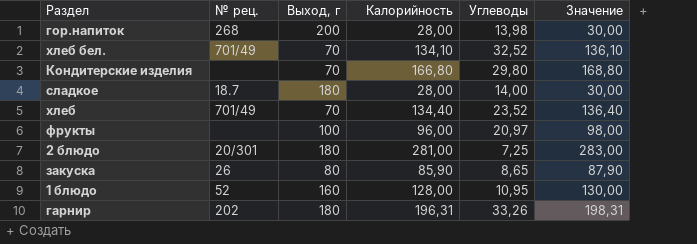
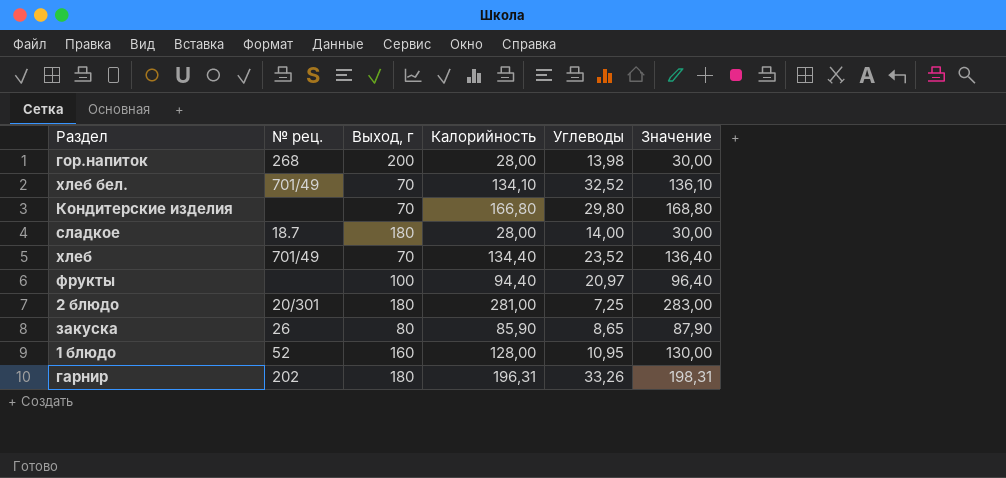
фрукты | Калорийность: 96,00 -> 94,40
фрукты | Значение: 98,00 -> 96,40

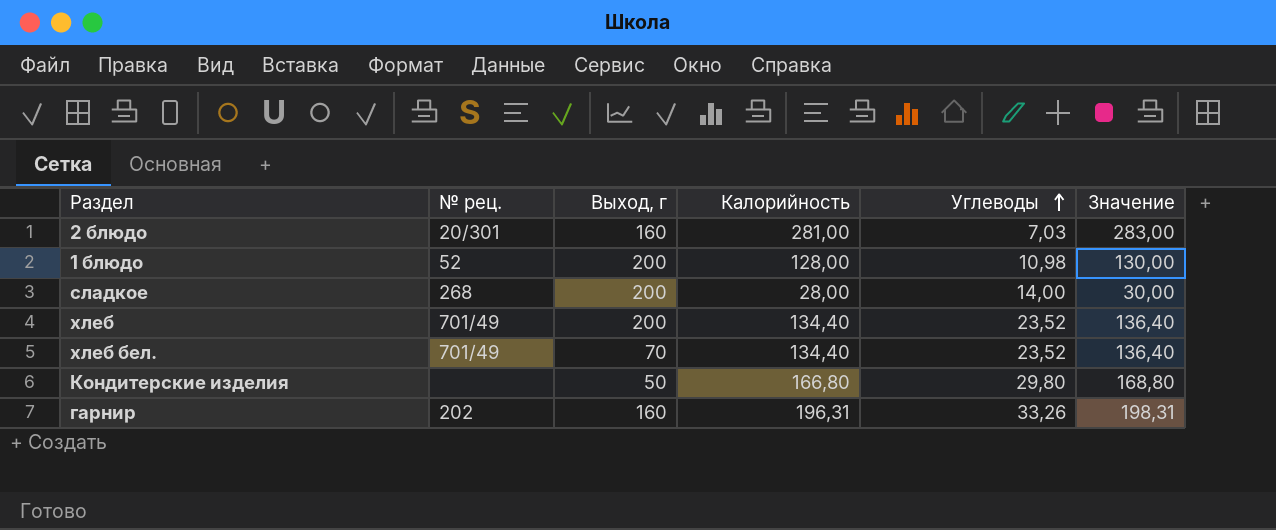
row order: none -> Углеводы ascending
row гор.напиток: 268 | 200 | 28,00 | 13,98 | 30,00 -> none
row фрукты: none | 100 | 94,40 | 20,97 | 96,40 -> none
row закуска: 26 | 80 | 85,90 | 8,65 | 87,90 -> none
2 блюдо | Выход, г: 180 -> 160
2 блюдо | Углеводы: 7,25 -> 7,03
1 блюдо | Выход, г: 160 -> 200
1 блюдо | Углеводы: 10,95 -> 10,98
сладкое | № рец.: 18.7 -> 268
сладкое | Выход, г: 180 -> 200
хлеб | Выход, г: 70 -> 200
хлеб бел. | Калорийность: 134,10 -> 134,40
хлеб бел. | Углеводы: 32,52 -> 23,52
хлеб бел. | Значение: 136,10 -> 136,40
Кондитерские изделия | Выход, г: 70 -> 50
гарнир | Выход, г: 180 -> 160

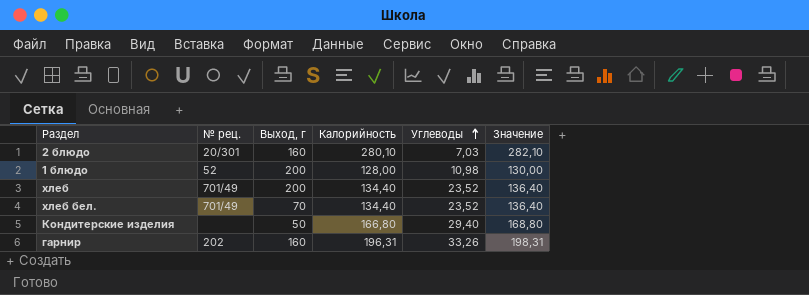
row сладкое: 268 | 200 | 28,00 | 14,00 | 30,00 -> none
2 блюдо | Калорийность: 281,00 -> 280,10
2 блюдо | Значение: 283,00 -> 282,10
Кондитерские изделия | Углеводы: 29,80 -> 29,40

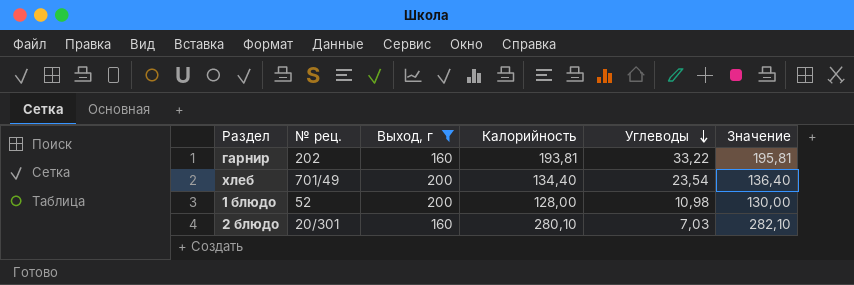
filter: none -> Выход, г >= 160
row order: Углеводы ascending -> Углеводы descending
гарнир | Калорийность: 196,31 -> 193,81
гарнир | Углеводы: 33,26 -> 33,22
гарнир | Значение: 198,31 -> 195,81
хлеб | Углеводы: 23,52 -> 23,54

